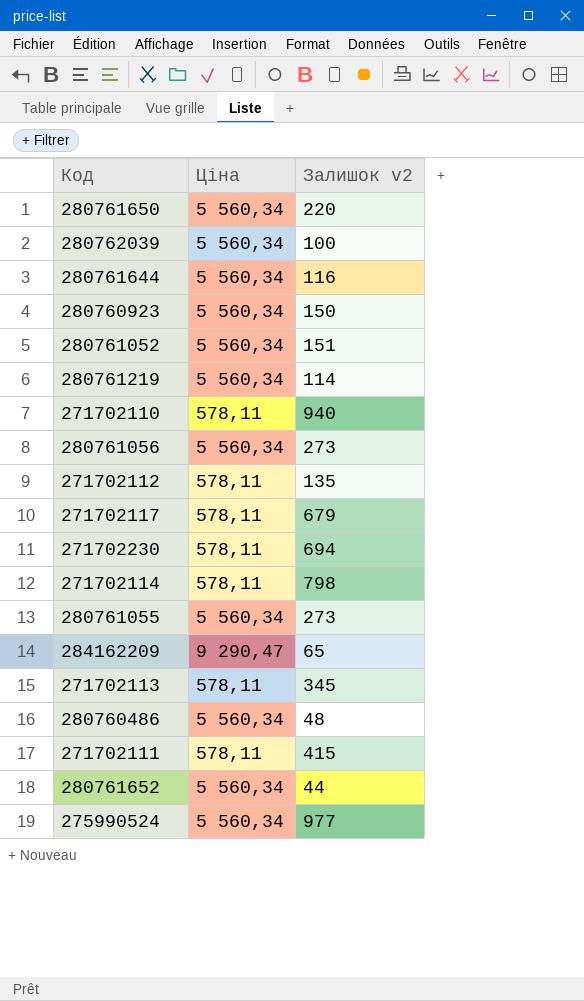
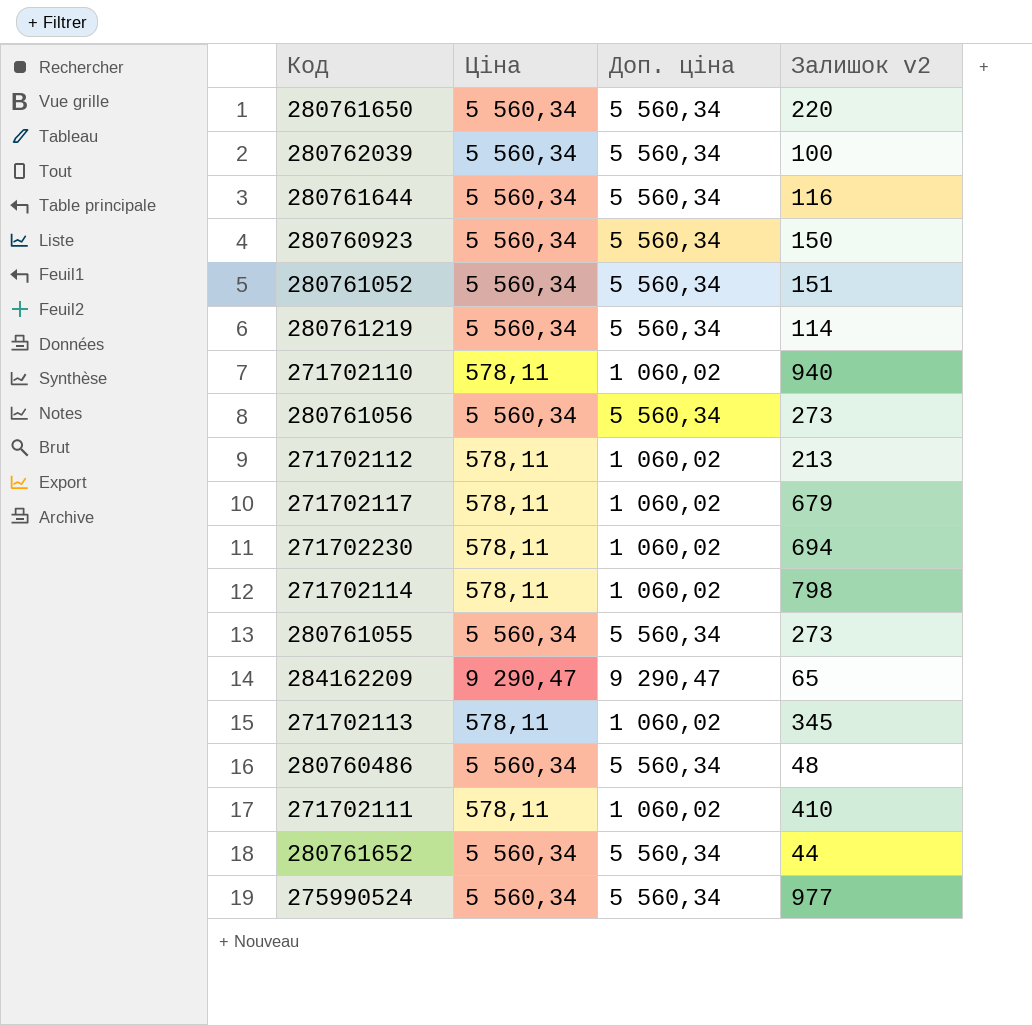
column Доп. ціна | position: none -> 3
271702112 | Залишок v2: 135 -> 213
271702111 | Залишок v2: 415 -> 410

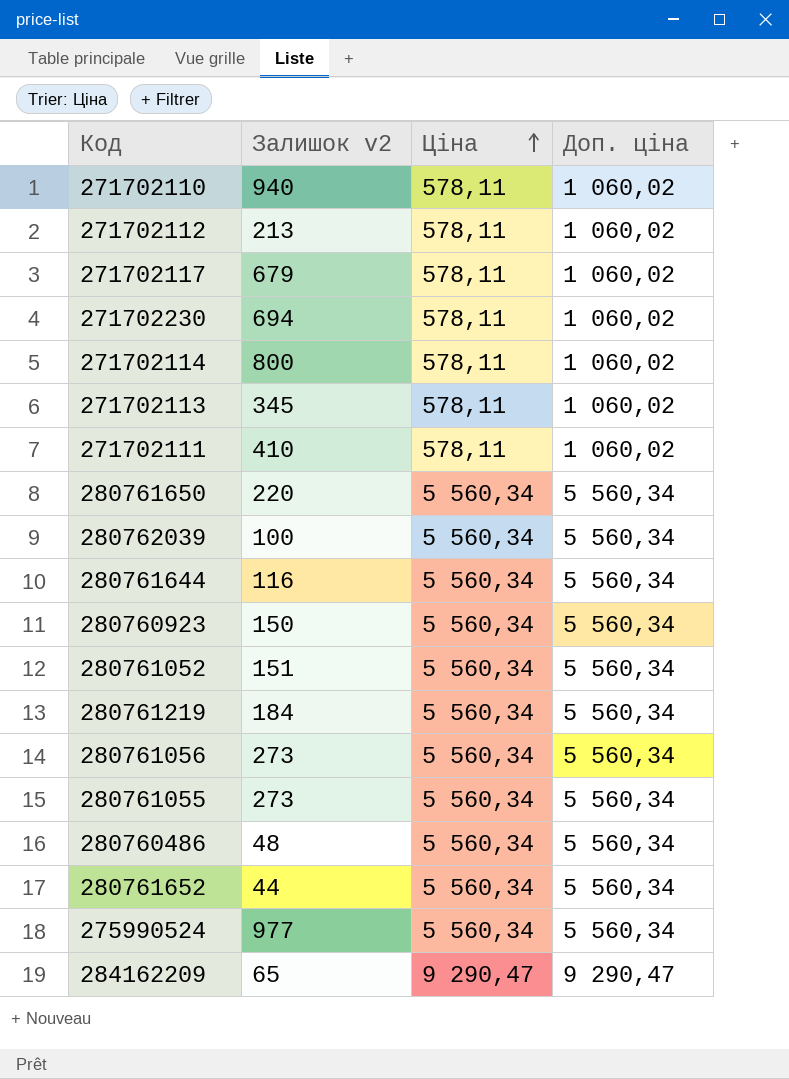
row order: none -> Ціна ascending
column Залишок v2 | position: 4 -> 2
271702114 | Залишок v2: 798 -> 800
280761219 | Залишок v2: 114 -> 184

